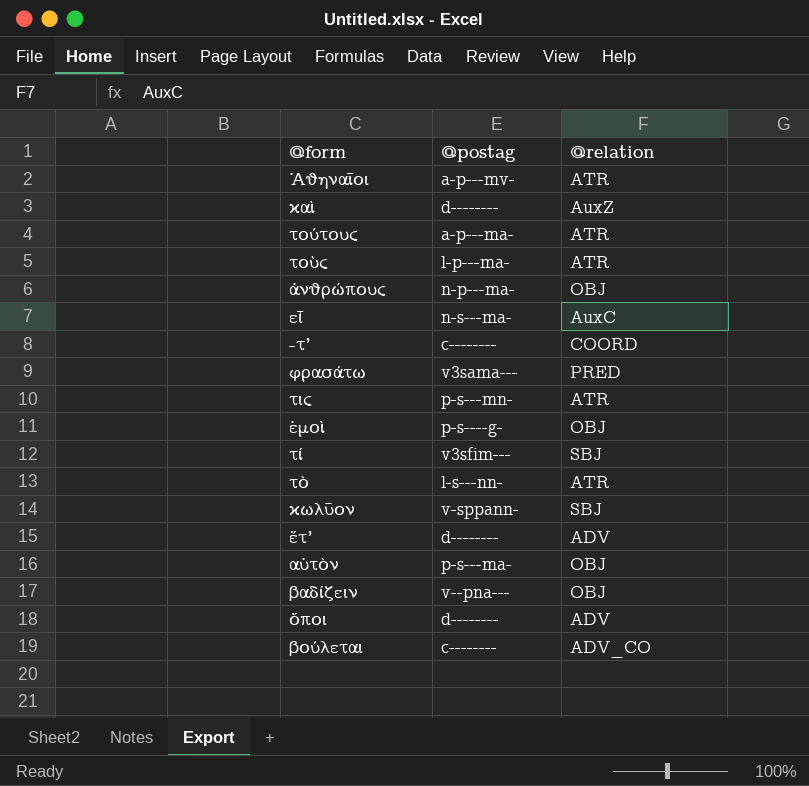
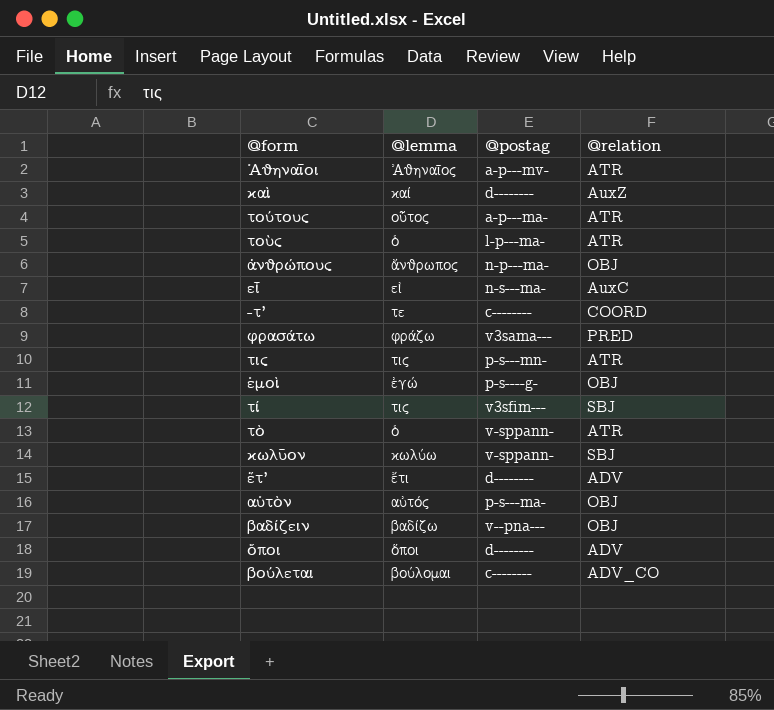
column @lemma | position: none -> 2
τὸ | @postag: l-s---nn- -> v-sppann-

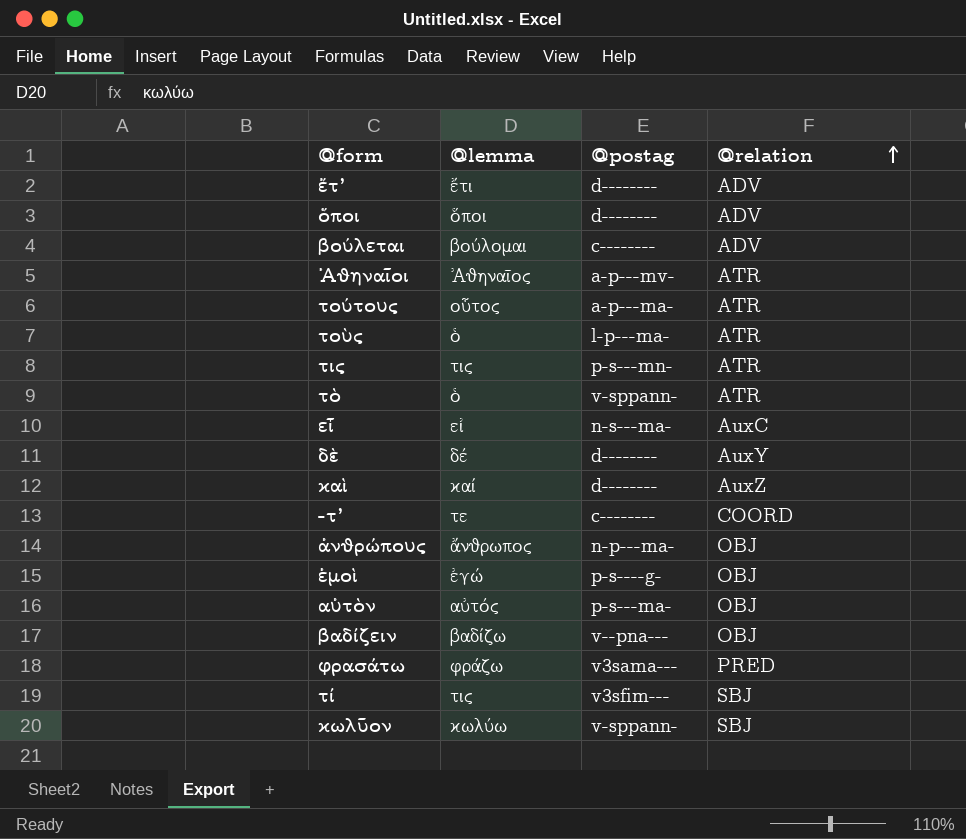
row order: none -> @relation ascending
βούλεται | @relation: ADV_CO -> ADV
row δὲ: none -> δέ | d-------- | AuxY

